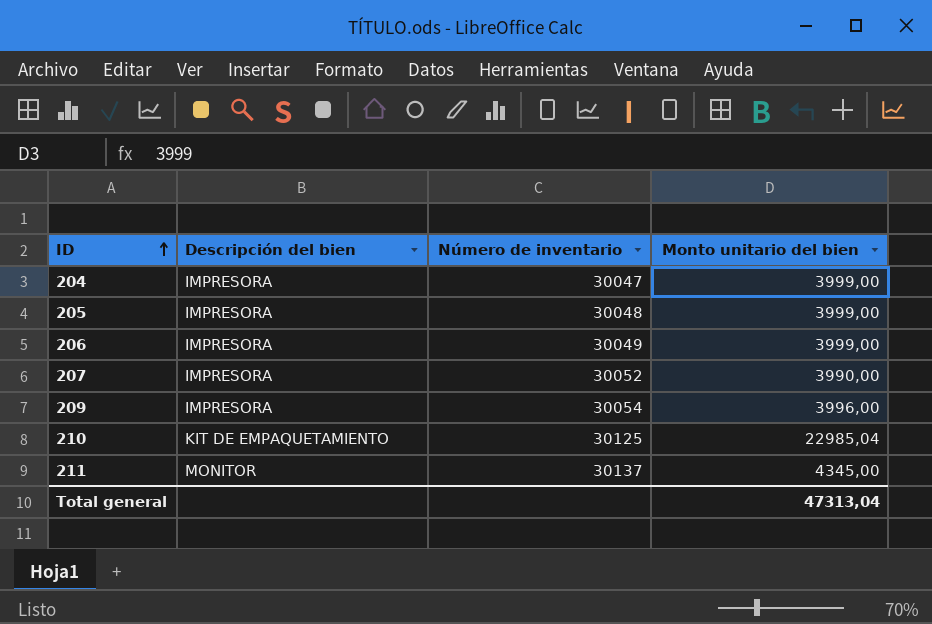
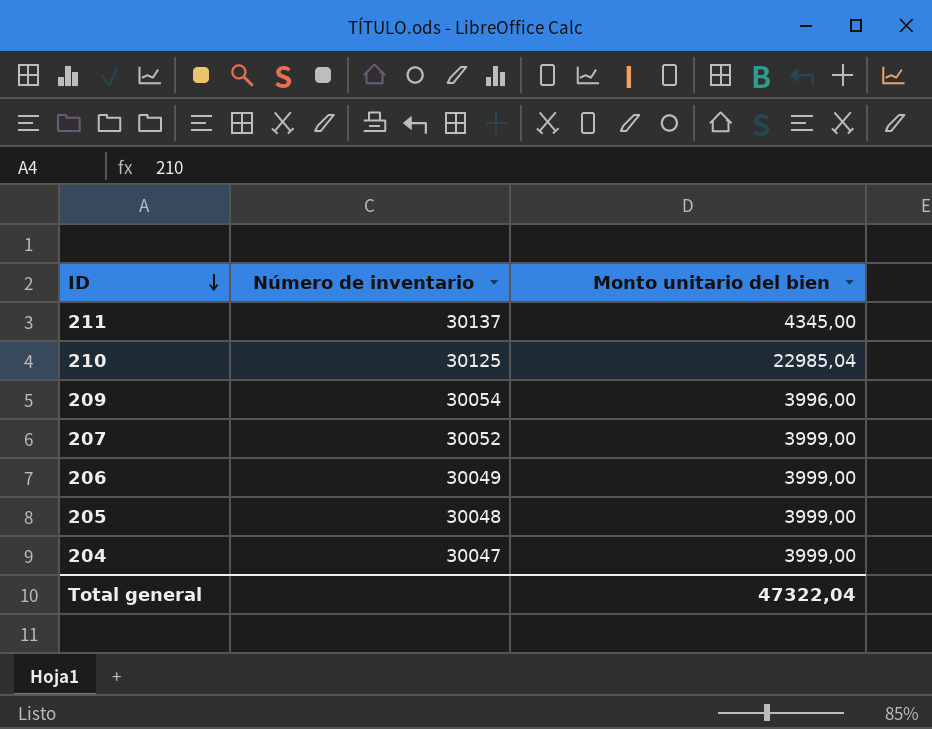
row order: ID ascending -> ID descending
column Descripción del bien | position: 2 -> none
207 | Monto unitario del bien: 3990,00 -> 3999,00
Total general | Monto unitario del bien: 47313,04 -> 47322,04

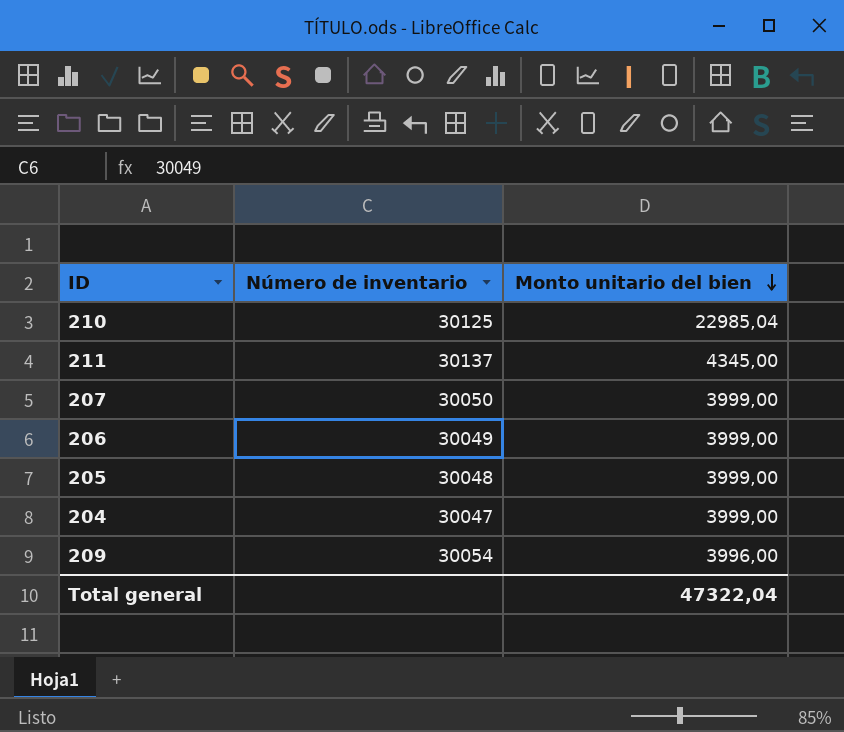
row order: ID descending -> Monto unitario del bien descending
207 | Número de inventario: 30052 -> 30050

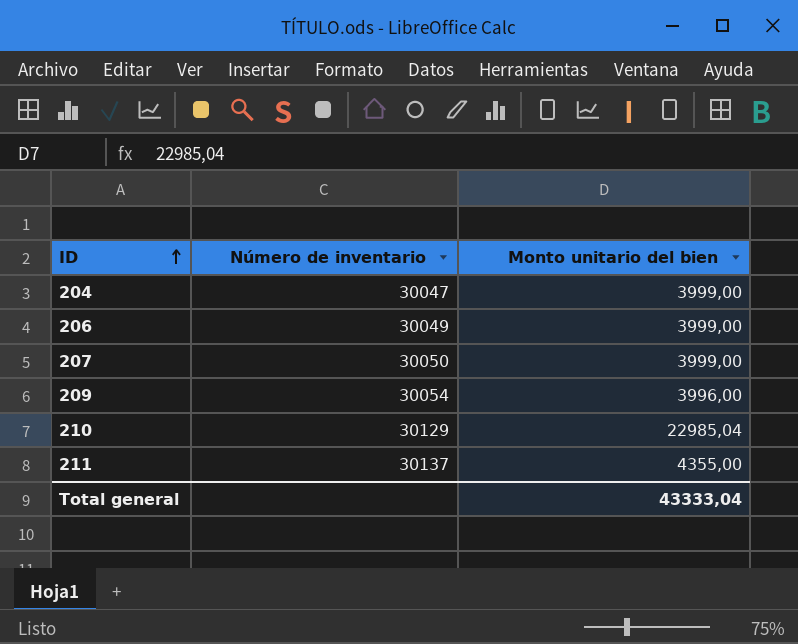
row order: Monto unitario del bien descending -> ID ascending
row 205: 30048 | 3999,00 -> none
210 | Número de inventario: 30125 -> 30129
211 | Monto unitario del bien: 4345,00 -> 4355,00
Total general | Monto unitario del bien: 47322,04 -> 43333,04

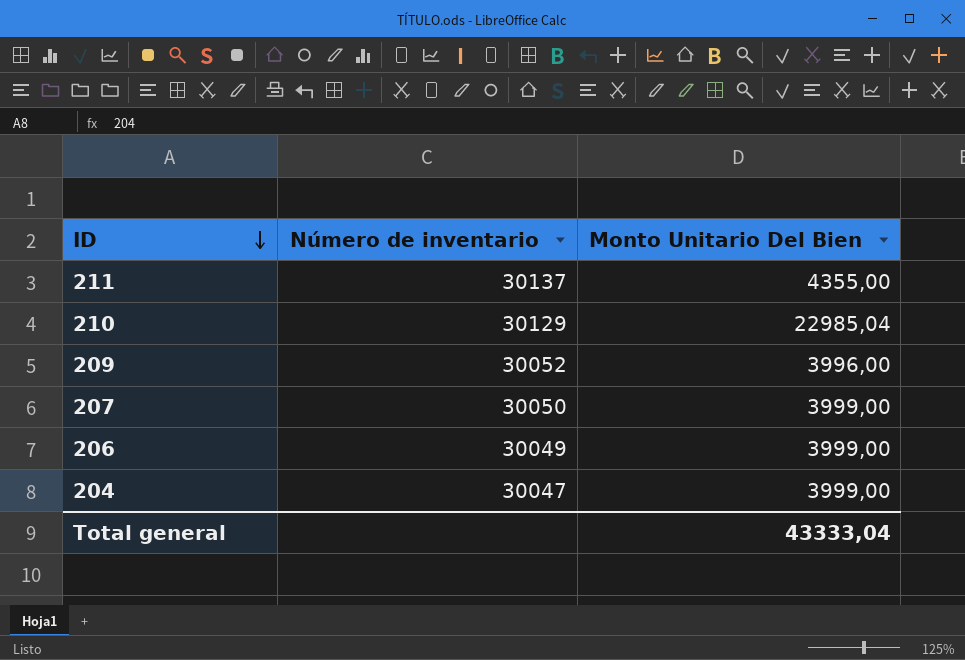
row order: ID ascending -> ID descending
column name: Monto unitario del bien -> Monto Unitario Del Bien
209 | Número de inventario: 30054 -> 30052

